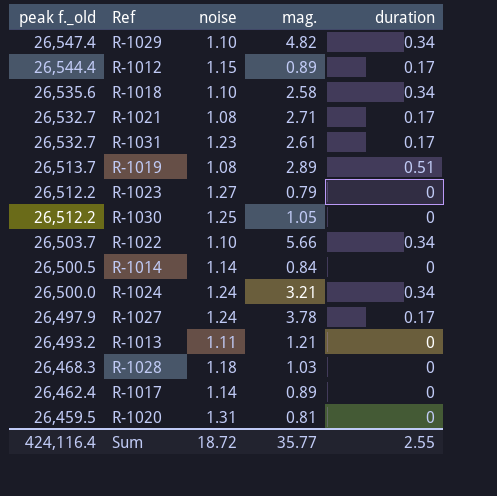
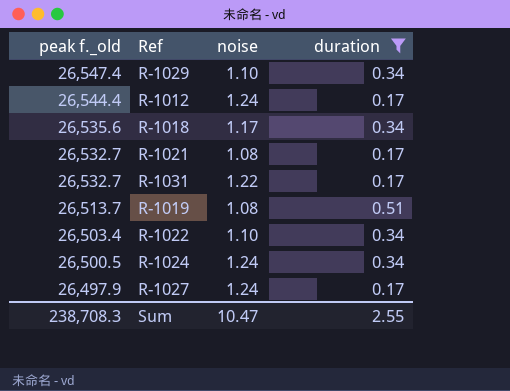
filter: none -> duration != 0
column mag. | position: 4 -> none
R-1012 | noise: 1.15 -> 1.24
R-1018 | noise: 1.10 -> 1.17
R-1031 | noise: 1.23 -> 1.22
R-1022 | peak f._old: 26,503.7 -> 26,503.4
R-1024 | peak f._old: 26,500.0 -> 26,500.5
Sum | peak f._old: 424,116.4 -> 238,708.3
Sum | noise: 18.72 -> 10.47

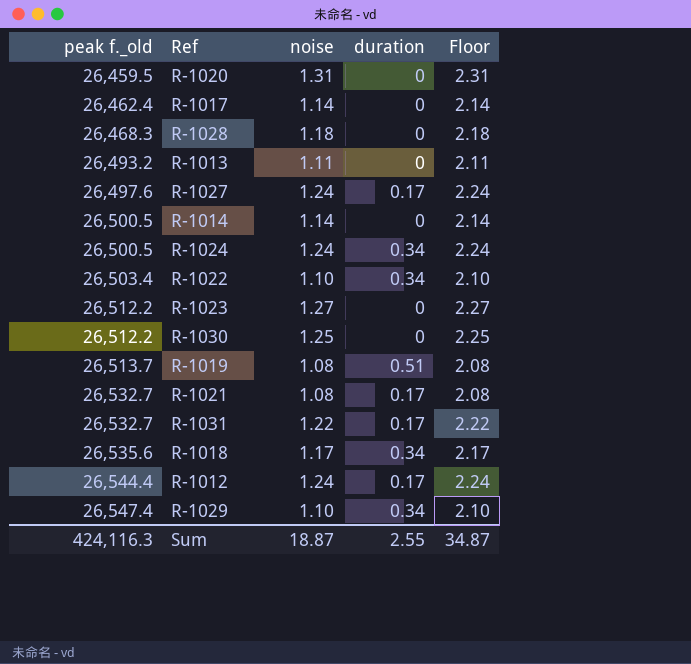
filter: duration != 0 -> none
row order: peak f._old descending -> peak f._old ascending
column Floor | formula: none -> [noise] + 1
R-1027 | peak f._old: 26,497.9 -> 26,497.6
Sum | peak f._old: 238,708.3 -> 424,116.3
Sum | noise: 10.47 -> 18.87

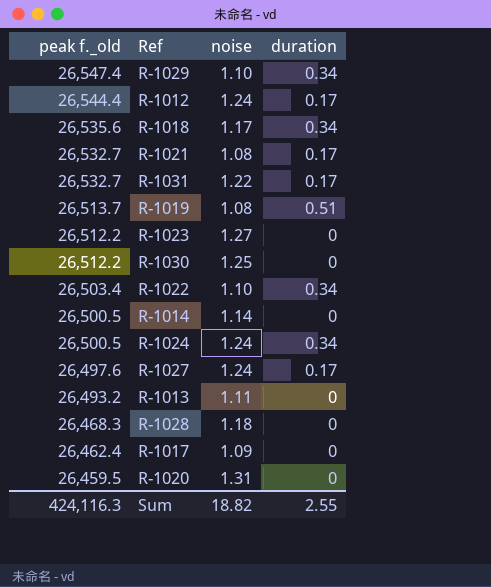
row order: peak f._old ascending -> peak f._old descending
column Floor | formula: [noise] + 1 -> none
R-1017 | noise: 1.14 -> 1.09
Sum | noise: 18.87 -> 18.82

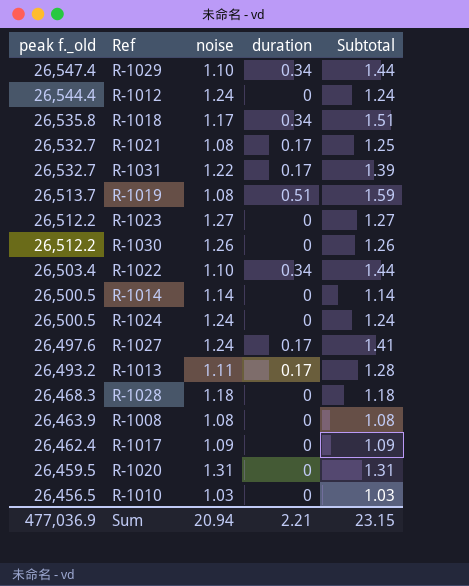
column Subtotal | formula: none -> [noise] + [duration]
R-1012 | duration: 0.17 -> 0
R-1018 | peak f._old: 26,535.6 -> 26,535.8
R-1030 | noise: 1.25 -> 1.26
R-1024 | duration: 0.34 -> 0
R-1013 | duration: 0 -> 0.17
row R-1008: none -> 26,463.9 | 1.08 | 0 | 1.08
row R-1010: none -> 26,456.5 | 1.03 | 0 | 1.03
Sum | peak f._old: 424,116.3 -> 477,036.9
Sum | noise: 18.82 -> 20.94
Sum | duration: 2.55 -> 2.21

